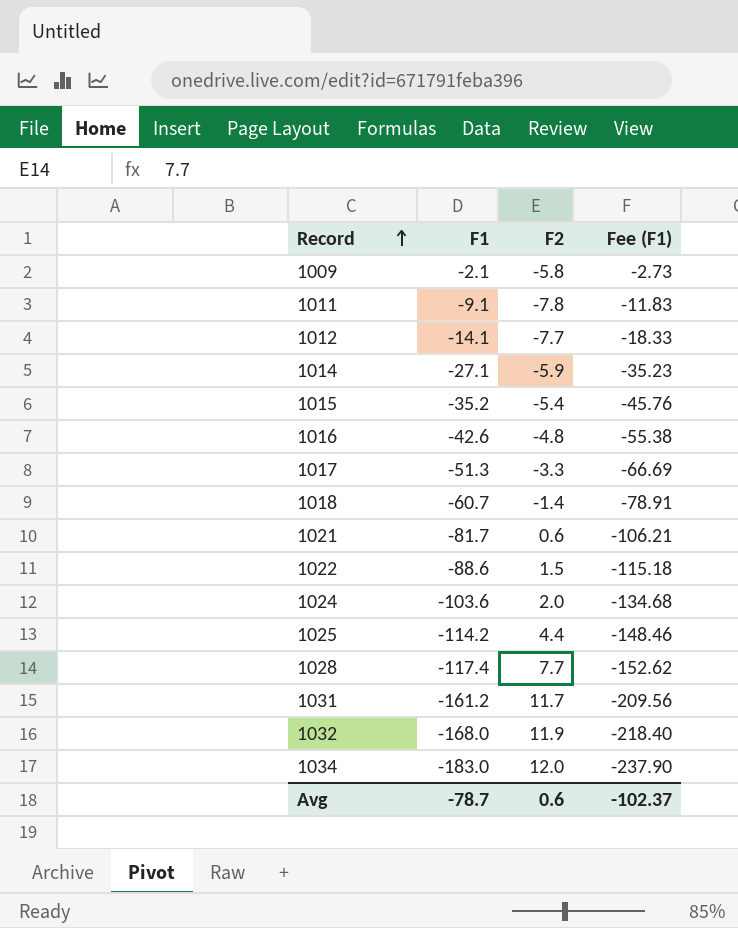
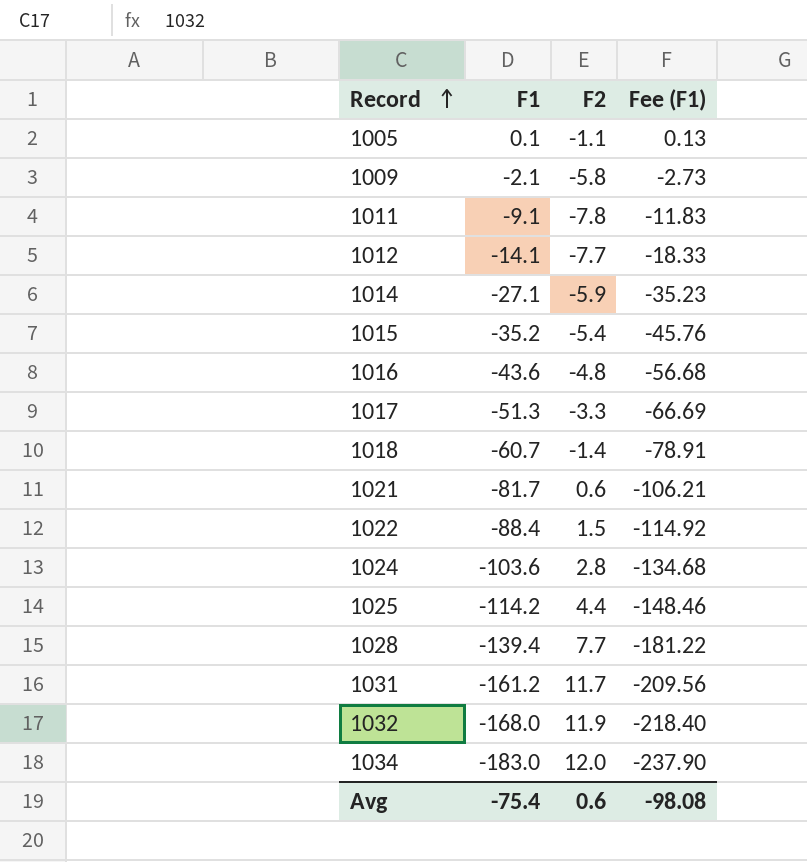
row 1005: none -> 0.1 | -1.1 | 0.13
1016 | F1: -42.6 -> -43.6
1016 | Fee (F1): -55.38 -> -56.68
1022 | F1: -88.6 -> -88.4
1022 | Fee (F1): -115.18 -> -114.92
1024 | F2: 2.0 -> 2.8
1028 | F1: -117.4 -> -139.4
1028 | Fee (F1): -152.62 -> -181.22
Avg | F1: -78.7 -> -75.4
Avg | Fee (F1): -102.37 -> -98.08

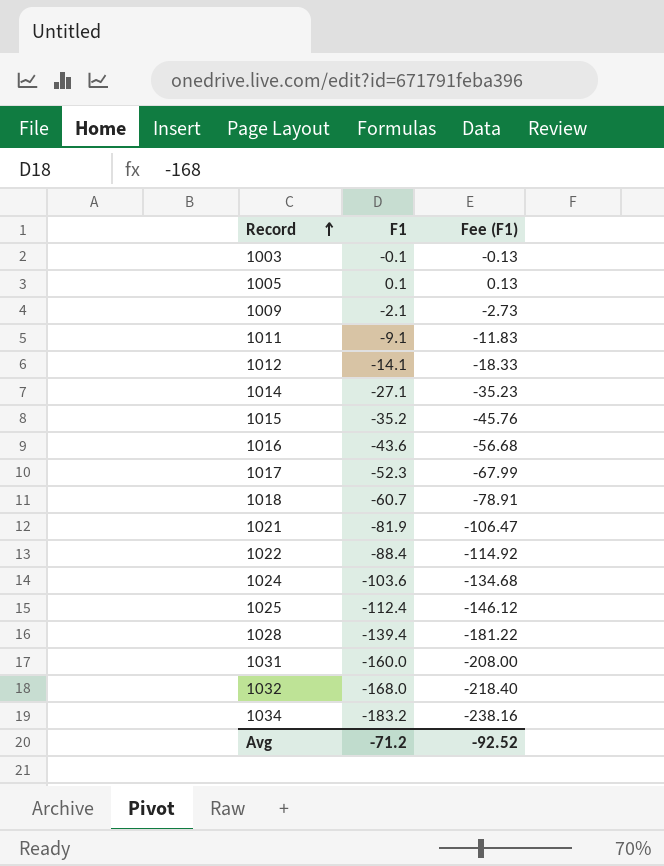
column F2 | position: 3 -> none
row 1003: none -> -0.1 | -0.13
1017 | F1: -51.3 -> -52.3
1017 | Fee (F1): -66.69 -> -67.99
1021 | F1: -81.7 -> -81.9
1021 | Fee (F1): -106.21 -> -106.47
1025 | F1: -114.2 -> -112.4
1025 | Fee (F1): -148.46 -> -146.12
1031 | F1: -161.2 -> -160.0
1031 | Fee (F1): -209.56 -> -208.00
1034 | F1: -183.0 -> -183.2
1034 | Fee (F1): -237.90 -> -238.16
Avg | F1: -75.4 -> -71.2
Avg | Fee (F1): -98.08 -> -92.52

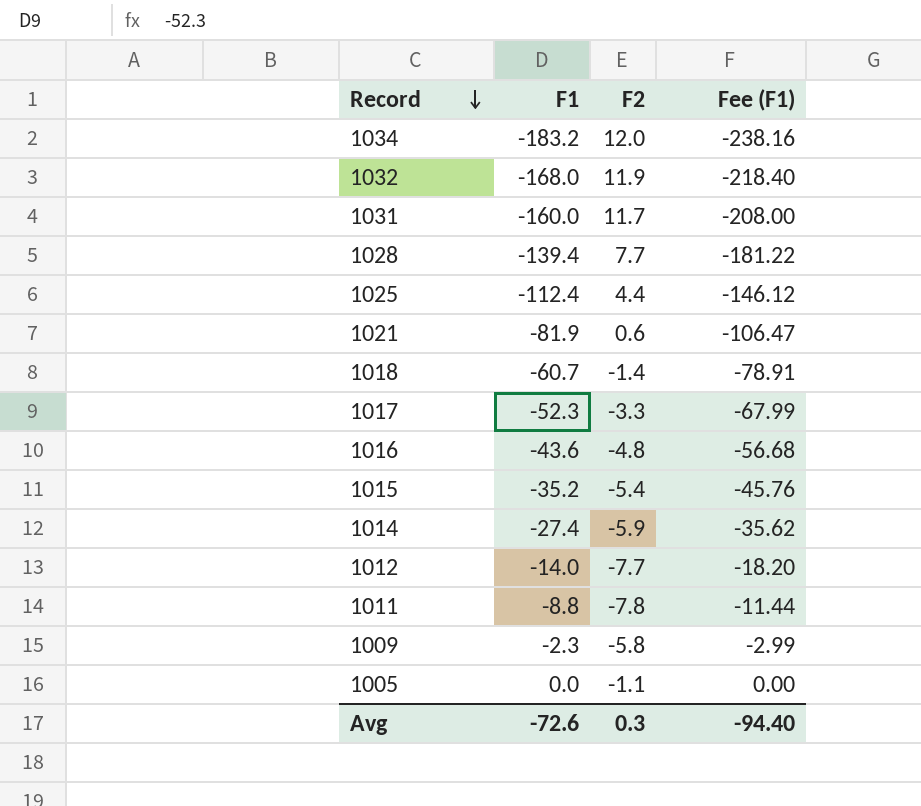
row order: Record ascending -> Record descending
column F2 | position: none -> 3
row 1003: -0.1 | -0.13 -> none
row 1022: -88.4 | -114.92 -> none
row 1024: -103.6 | -134.68 -> none
1014 | F1: -27.1 -> -27.4
1014 | Fee (F1): -35.23 -> -35.62
1012 | F1: -14.1 -> -14.0
1012 | Fee (F1): -18.33 -> -18.20
1011 | F1: -9.1 -> -8.8
1011 | Fee (F1): -11.83 -> -11.44
1009 | F1: -2.1 -> -2.3
1009 | Fee (F1): -2.73 -> -2.99
1005 | F1: 0.1 -> 0.0
1005 | Fee (F1): 0.13 -> 0.00
Avg | F1: -71.2 -> -72.6
Avg | Fee (F1): -92.52 -> -94.40

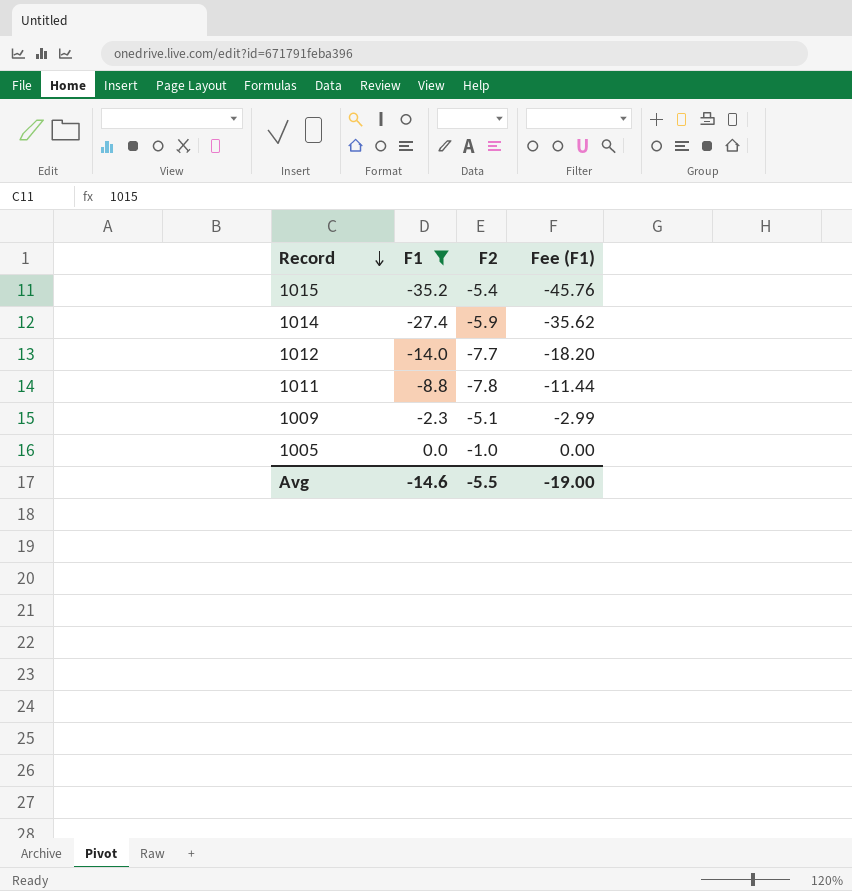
filter: none -> F1 >= -35.2
1009 | F2: -5.8 -> -5.1
1005 | F2: -1.1 -> -1.0
Avg | F1: -72.6 -> -14.6
Avg | F2: 0.3 -> -5.5
Avg | Fee (F1): -94.40 -> -19.00

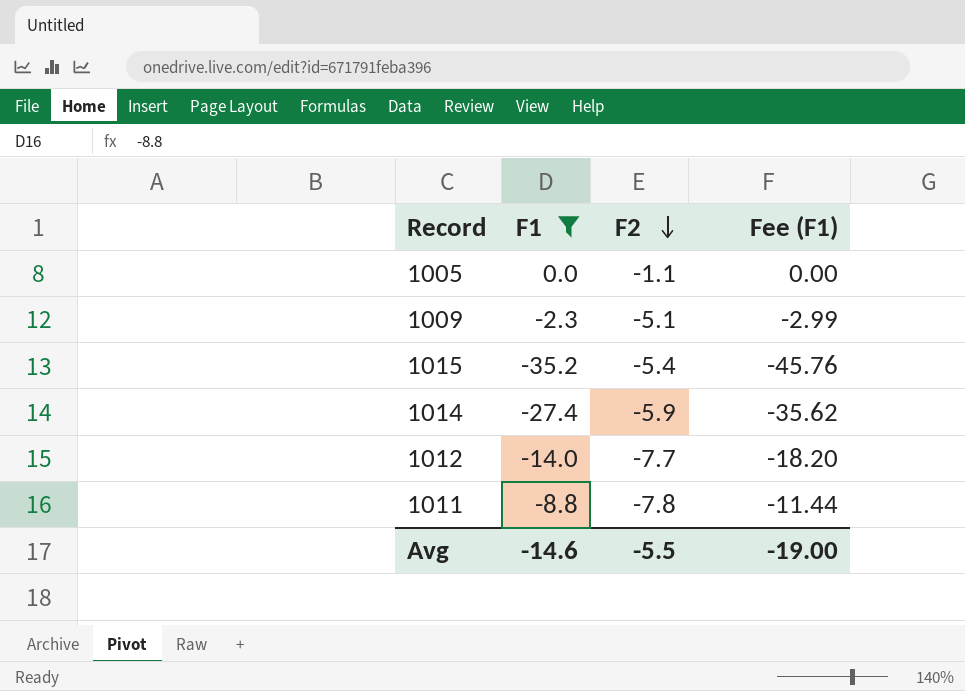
row order: Record descending -> F2 descending
1005 | F2: -1.0 -> -1.1

